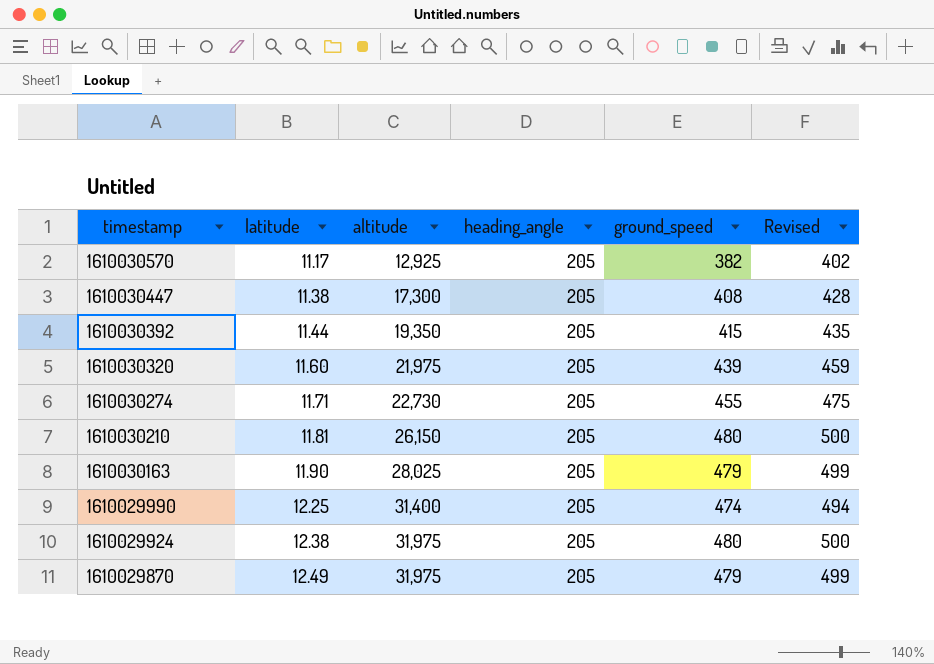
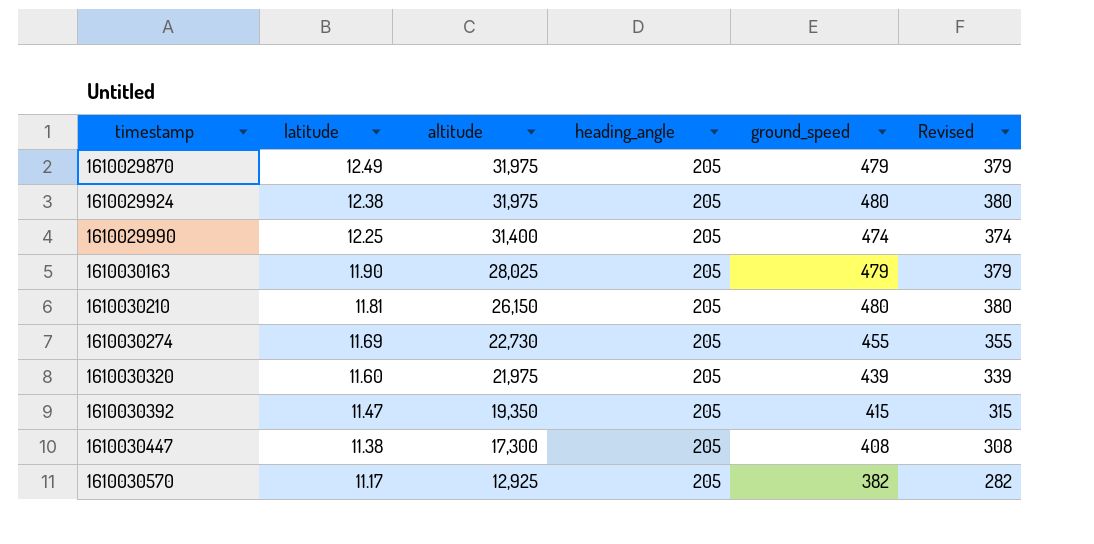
row order: timestamp descending -> timestamp ascending
column Revised | formula: [ground_speed] + 20 -> [ground_speed] - 100
1610030274 | latitude: 11.71 -> 11.69
1610030392 | latitude: 11.44 -> 11.47

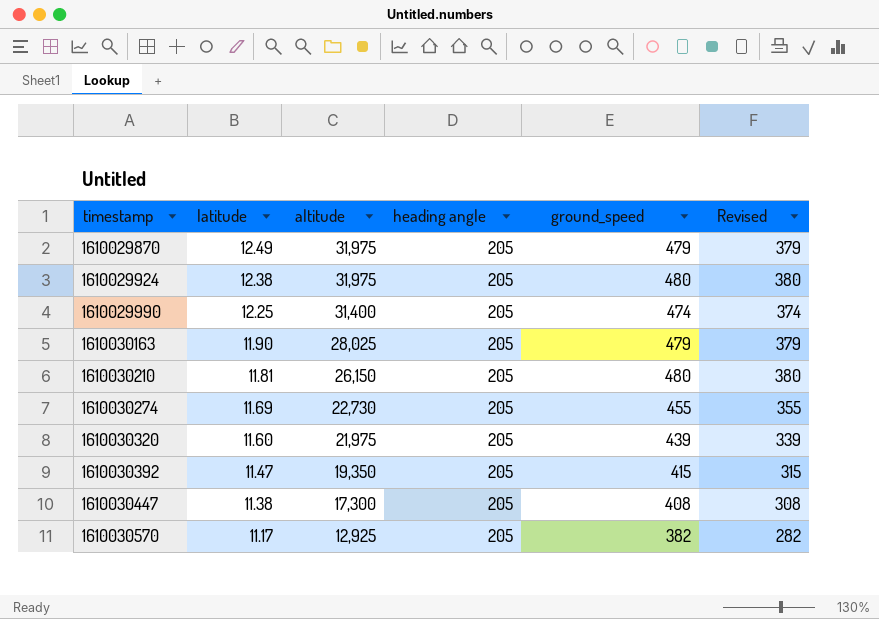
column name: heading_angle -> heading angle

